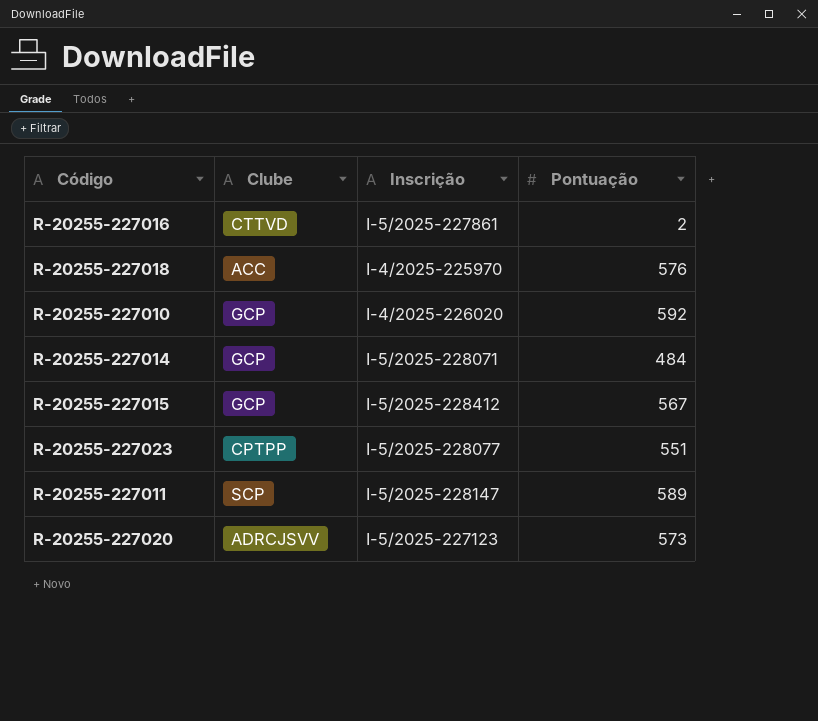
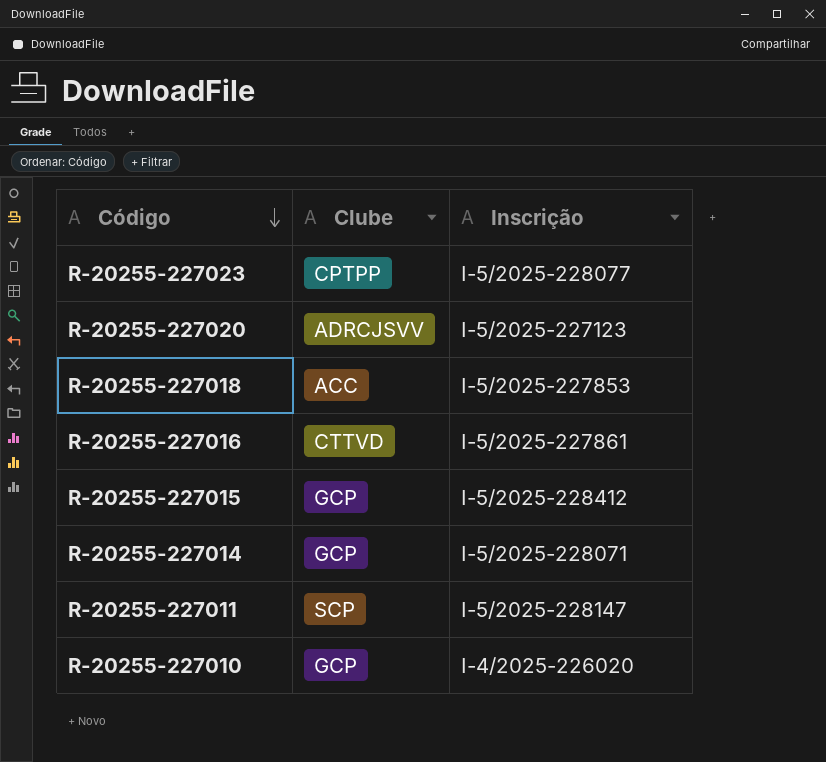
row order: none -> Código descending
column Pontuação | position: 4 -> none
R-20255-227018 | Inscrição: I-4/2025-225970 -> I-5/2025-227853

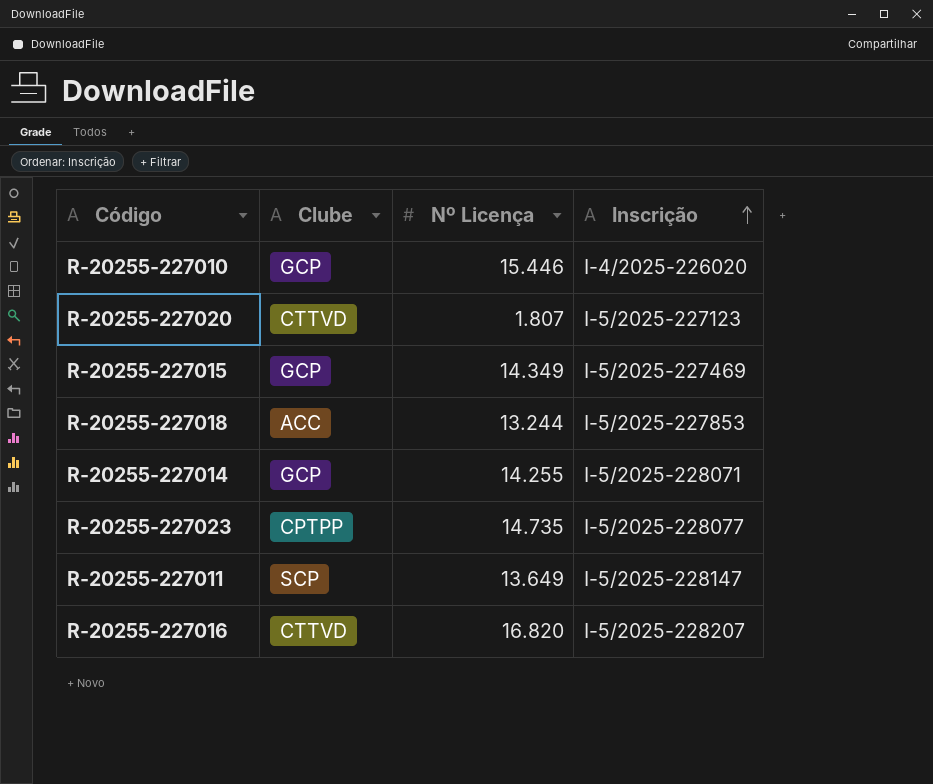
row order: Código descending -> Inscrição ascending
column Nº Licença | position: none -> 3
R-20255-227020 | Clube: ADRCJSVV -> CTTVD
R-20255-227015 | Inscrição: I-5/2025-228412 -> I-5/2025-227469
R-20255-227016 | Inscrição: I-5/2025-227861 -> I-5/2025-228207

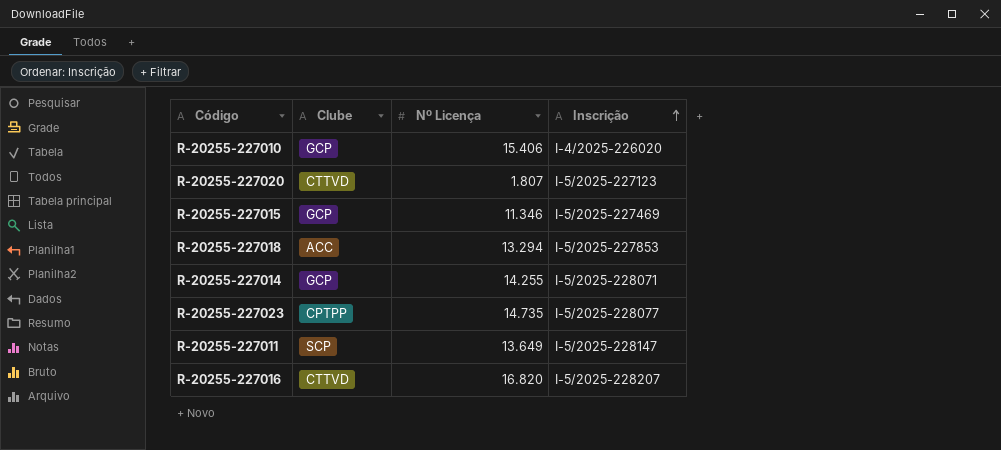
R-20255-227010 | Nº Licença: 15.446 -> 15.406
R-20255-227015 | Nº Licença: 14.349 -> 11.346
R-20255-227018 | Nº Licença: 13.244 -> 13.294

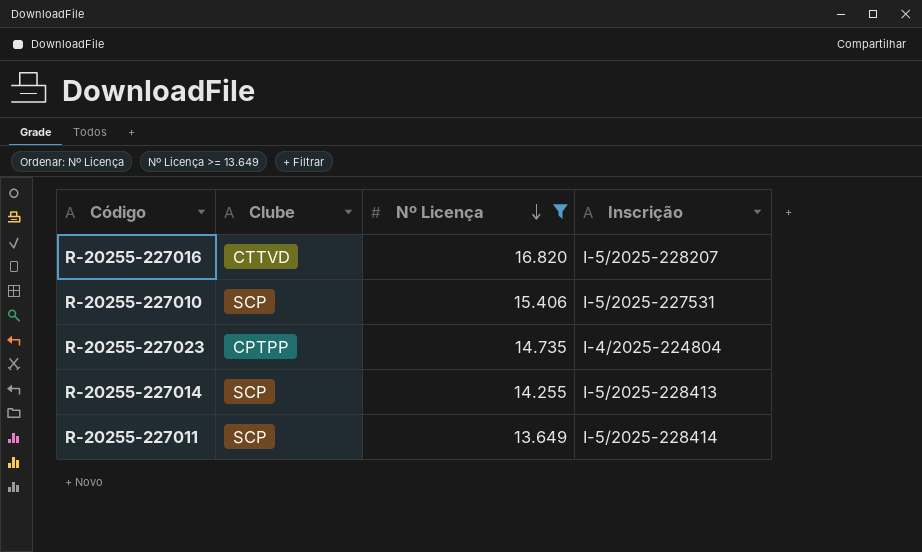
filter: none -> Nº Licença >= 13.649
row order: Inscrição ascending -> Nº Licença descending
R-20255-227010 | Clube: GCP -> SCP
R-20255-227010 | Inscrição: I-4/2025-226020 -> I-5/2025-227531
R-20255-227023 | Inscrição: I-5/2025-228077 -> I-4/2025-224804
R-20255-227014 | Clube: GCP -> SCP
R-20255-227014 | Inscrição: I-5/2025-228071 -> I-5/2025-228413
R-20255-227011 | Inscrição: I-5/2025-228147 -> I-5/2025-228414

